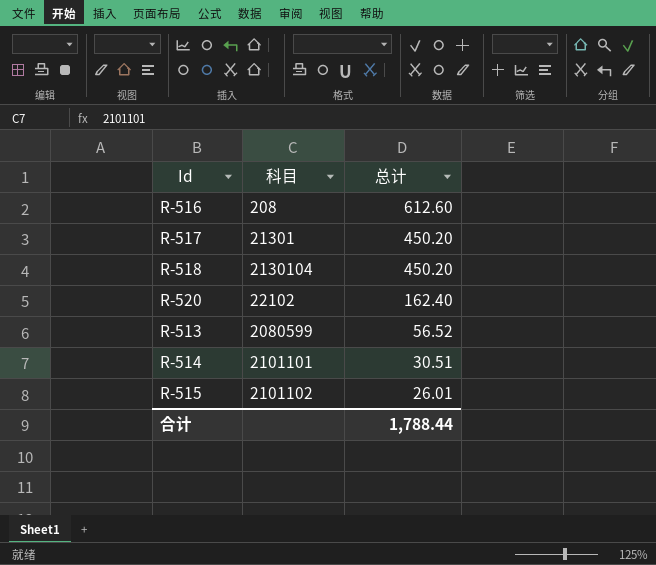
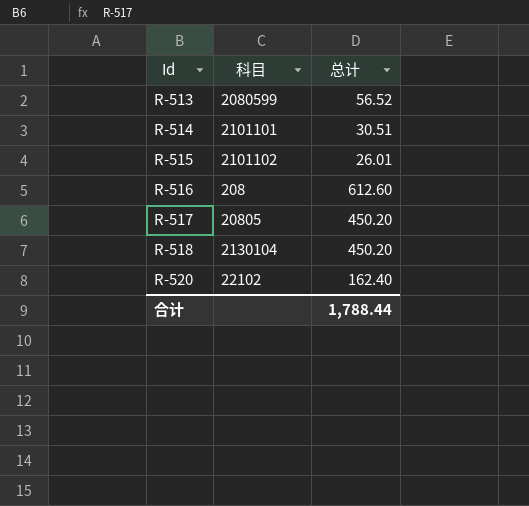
row order: 总计 descending -> Id ascending
R-517 | 科目: 21301 -> 20805

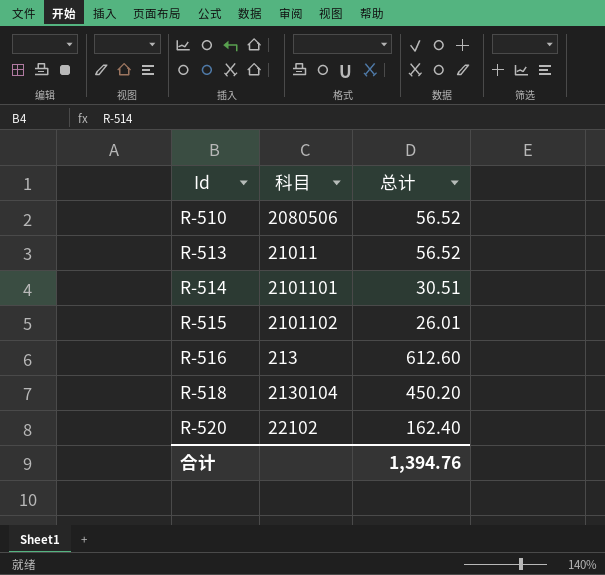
row R-517: 20805 | 450.20 -> none
row R-510: none -> 2080506 | 56.52
R-513 | 科目: 2080599 -> 21011
R-516 | 科目: 208 -> 213
合计 | 总计: 1,788.44 -> 1,394.76

